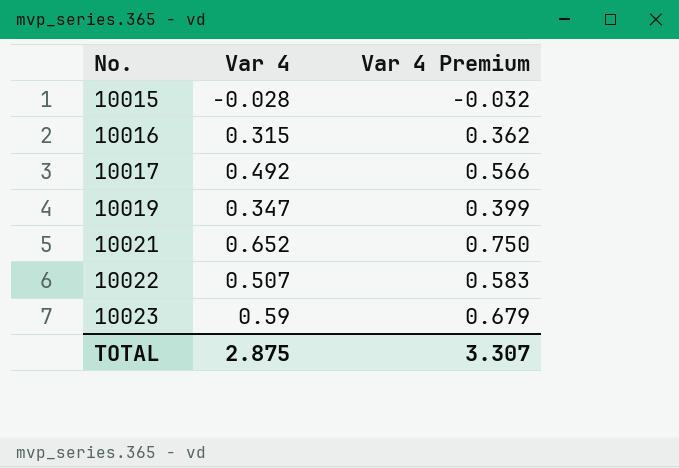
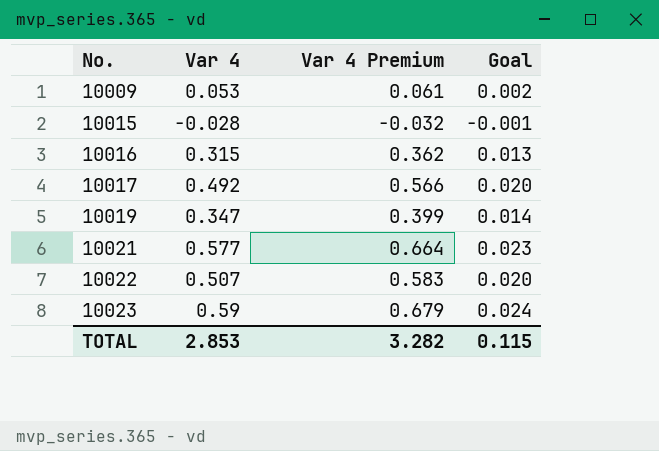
column Goal | formula: none -> [Var 4] * 0.04
row 10009: none -> 0.053 | 0.061 | 0.002
10021 | Var 4: 0.652 -> 0.577
10021 | Var 4 Premium: 0.750 -> 0.664
TOTAL | Var 4: 2.875 -> 2.853
TOTAL | Var 4 Premium: 3.307 -> 3.282

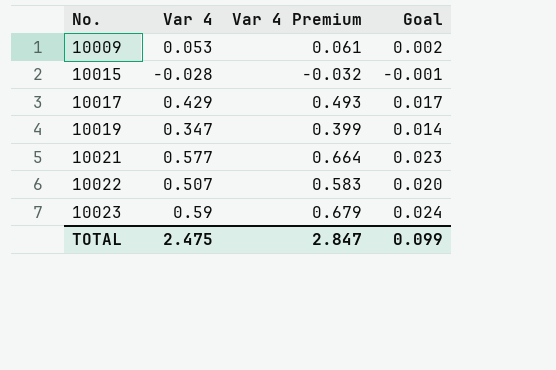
row 10016: 0.315 | 0.362 | 0.013 -> none
10017 | Var 4: 0.492 -> 0.429
10017 | Var 4 Premium: 0.566 -> 0.493
10017 | Goal: 0.020 -> 0.017
TOTAL | Var 4: 2.853 -> 2.475
TOTAL | Var 4 Premium: 3.282 -> 2.847
TOTAL | Goal: 0.115 -> 0.099

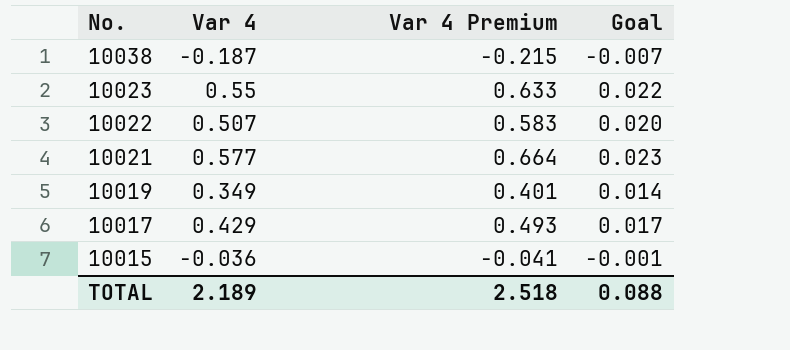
row order: No. ascending -> No. descending
row 10009: 0.053 | 0.061 | 0.002 -> none
row 10038: none -> -0.187 | -0.215 | -0.007
10023 | Var 4: 0.59 -> 0.55
10023 | Var 4 Premium: 0.679 -> 0.633
10023 | Goal: 0.024 -> 0.022
10019 | Var 4: 0.347 -> 0.349
10019 | Var 4 Premium: 0.399 -> 0.401
10015 | Var 4: -0.028 -> -0.036
10015 | Var 4 Premium: -0.032 -> -0.041
TOTAL | Var 4: 2.475 -> 2.189
TOTAL | Var 4 Premium: 2.847 -> 2.518
TOTAL | Goal: 0.099 -> 0.088

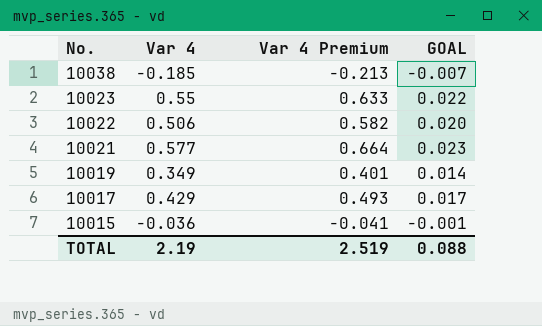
column name: Goal -> GOAL
10038 | Var 4: -0.187 -> -0.185
10038 | Var 4 Premium: -0.215 -> -0.213
10022 | Var 4: 0.507 -> 0.506
10022 | Var 4 Premium: 0.583 -> 0.582
TOTAL | Var 4: 2.189 -> 2.19
TOTAL | Var 4 Premium: 2.518 -> 2.519

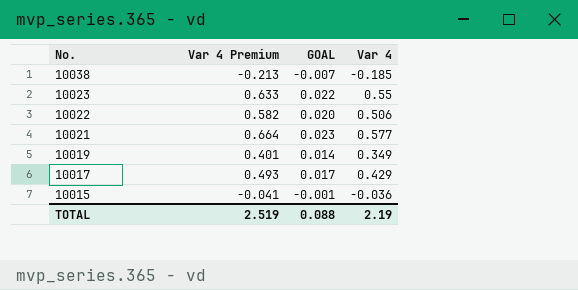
column Var 4 | position: 2 -> 4

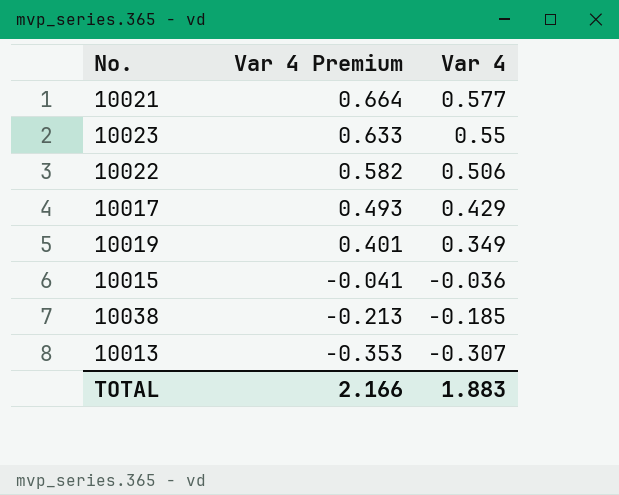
row order: No. descending -> Var 4 Premium descending
column GOAL | formula: [Var 4] * 0.04 -> none
row 10013: none -> -0.353 | -0.307
TOTAL | Var 4 Premium: 2.519 -> 2.166
TOTAL | Var 4: 2.19 -> 1.883

